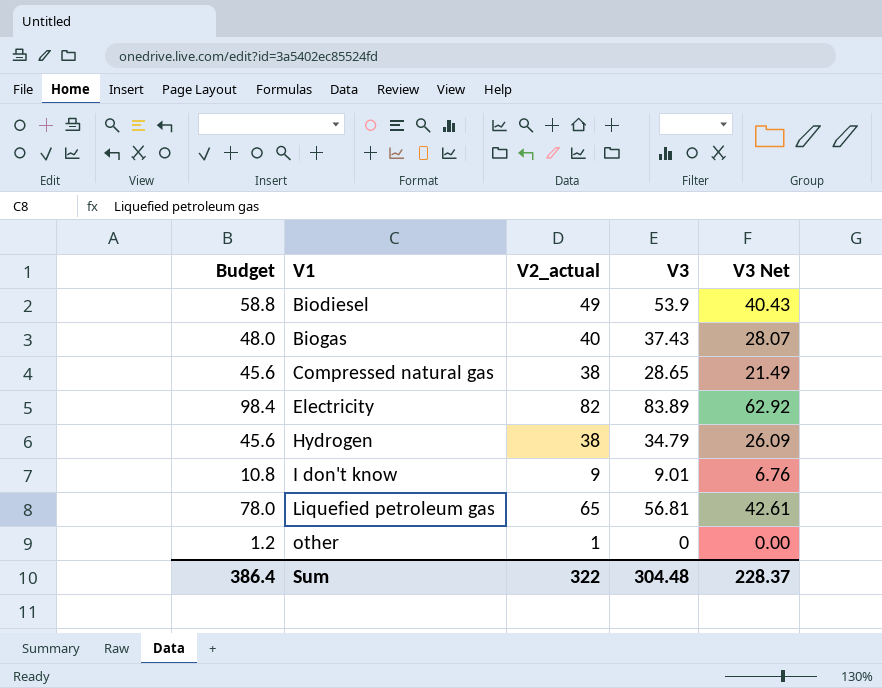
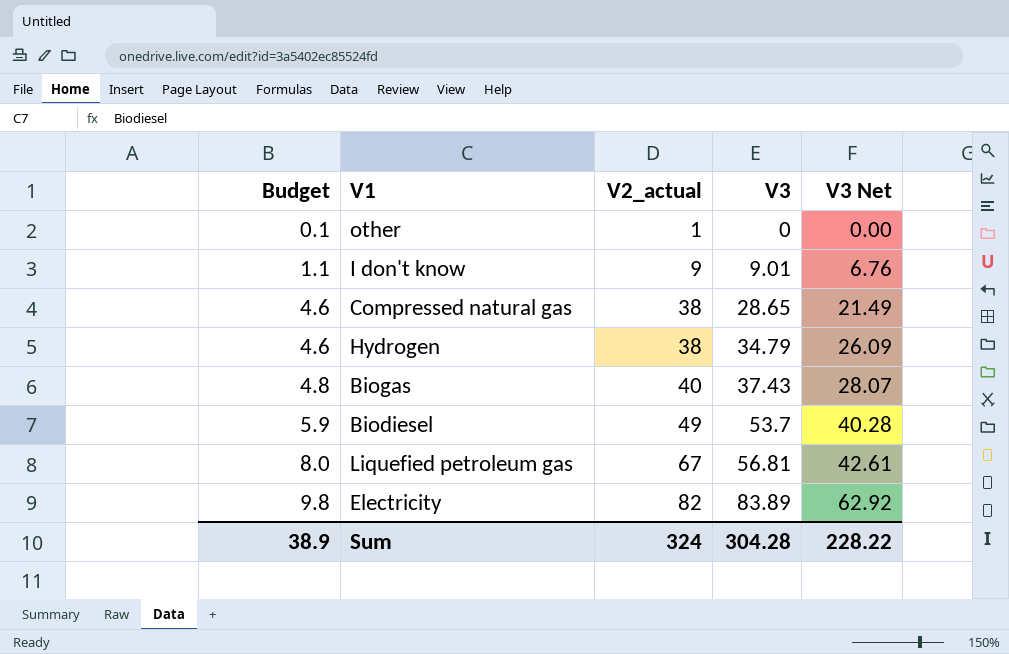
row order: V1 ascending -> Budget ascending
column Budget | formula: [V2_actual] * 1.2 -> [V2_actual] * 0.12
Biodiesel | V3: 53.9 -> 53.7
Biodiesel | V3 Net: 40.43 -> 40.28
Liquefied petroleum gas | V2_actual: 65 -> 67
Sum | Budget: 386.4 -> 38.9
Sum | V2_actual: 322 -> 324
Sum | V3: 304.48 -> 304.28
Sum | V3 Net: 228.37 -> 228.22

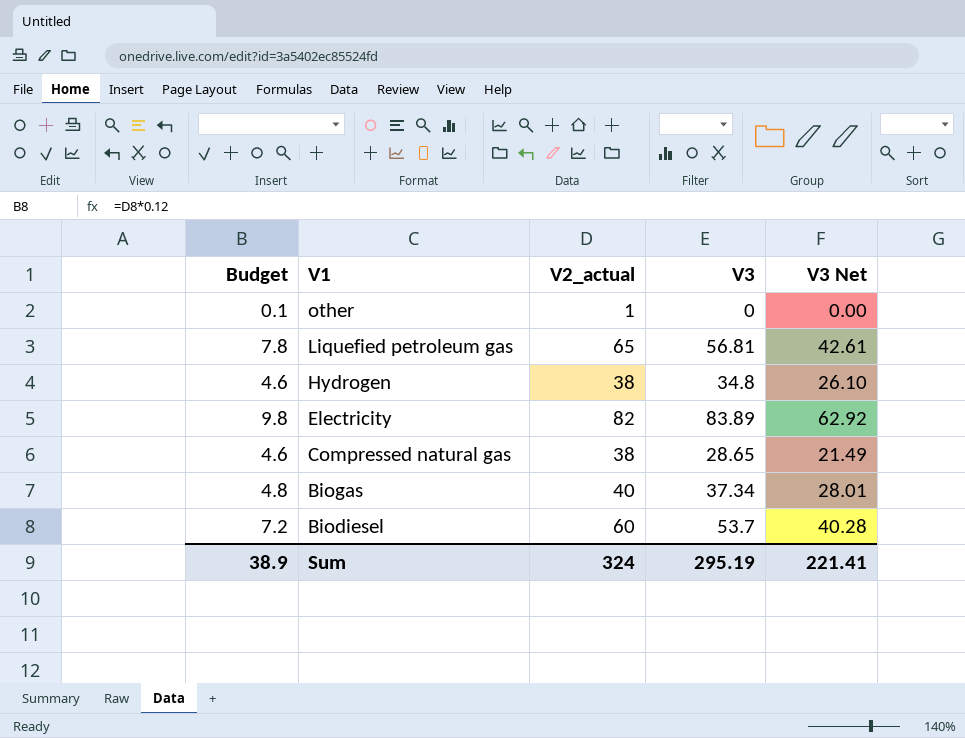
row order: Budget ascending -> V1 descending
row I don't know: 1.1 | 9 | 9.01 | 6.76 -> none
Liquefied petroleum gas | Budget: 8.0 -> 7.8
Liquefied petroleum gas | V2_actual: 67 -> 65
Hydrogen | V3: 34.79 -> 34.8
Hydrogen | V3 Net: 26.09 -> 26.10
Biogas | V3: 37.43 -> 37.34
Biogas | V3 Net: 28.07 -> 28.01
Biodiesel | Budget: 5.9 -> 7.2
Biodiesel | V2_actual: 49 -> 60
Sum | V3: 304.28 -> 295.19
Sum | V3 Net: 228.22 -> 221.41

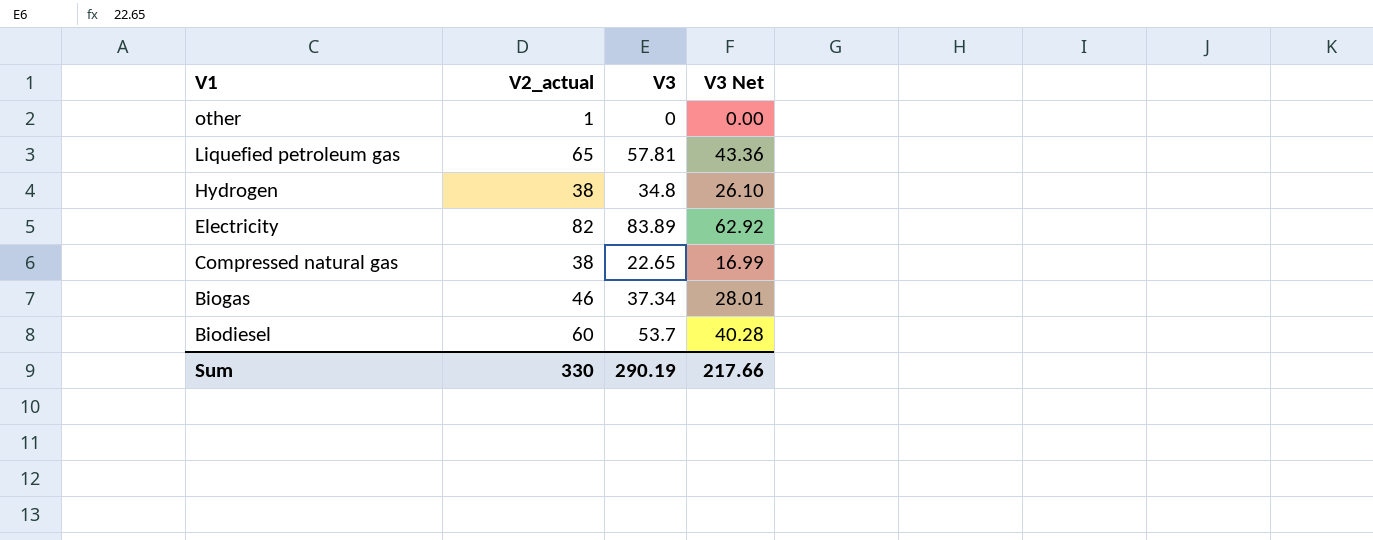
column Budget | formula: [V2_actual] * 0.12 -> none
Liquefied petroleum gas | V3: 56.81 -> 57.81
Liquefied petroleum gas | V3 Net: 42.61 -> 43.36
Compressed natural gas | V3: 28.65 -> 22.65
Compressed natural gas | V3 Net: 21.49 -> 16.99
Biogas | V2_actual: 40 -> 46
Sum | V2_actual: 324 -> 330
Sum | V3: 295.19 -> 290.19
Sum | V3 Net: 221.41 -> 217.66

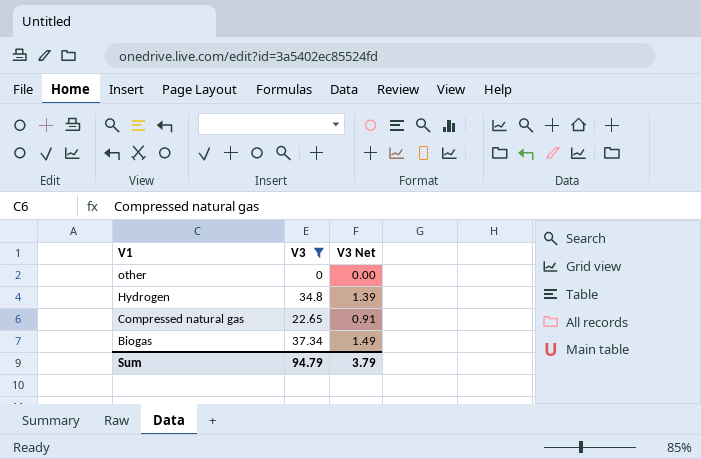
filter: none -> V3 <= 37.34
column V2_actual | position: 2 -> none
column V3 Net | formula: [V3] * 0.75 -> [V3] * 0.04
Sum | V3: 290.19 -> 94.79
Sum | V3 Net: 217.66 -> 3.79

